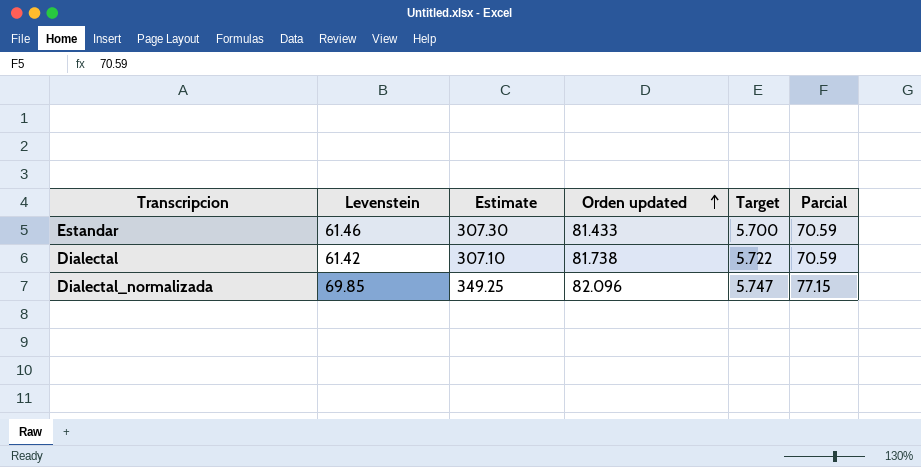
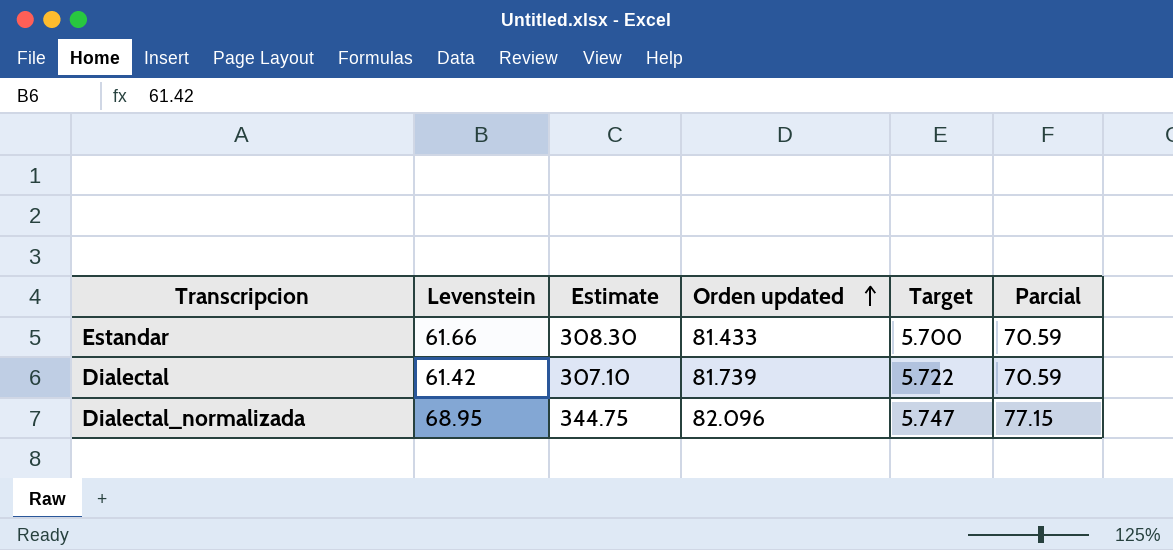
Estandar | Levenstein: 61.46 -> 61.66
Estandar | Estimate: 307.30 -> 308.30
Dialectal | Orden updated: 81.738 -> 81.739
Dialectal_normalizada | Levenstein: 69.85 -> 68.95
Dialectal_normalizada | Estimate: 349.25 -> 344.75

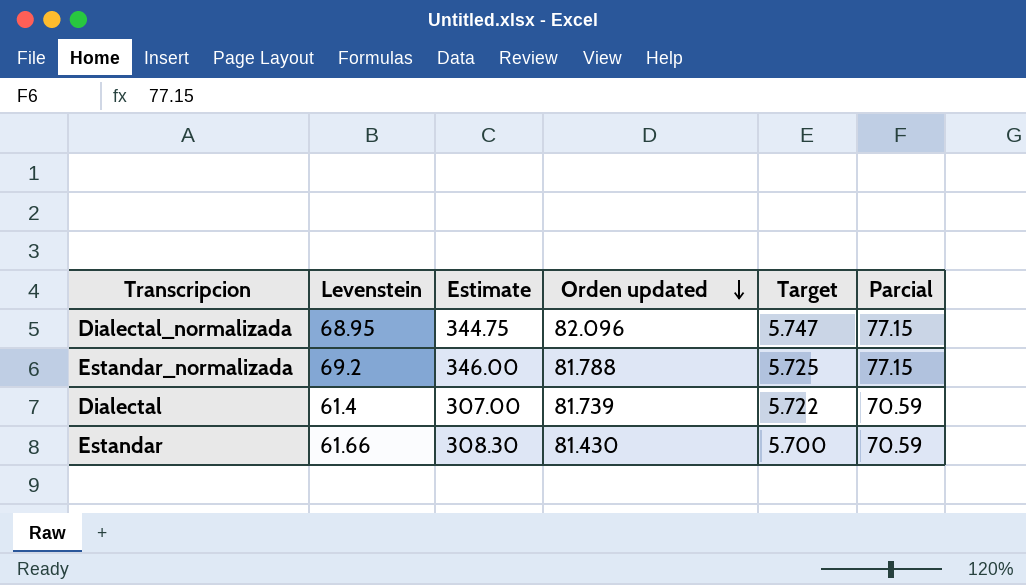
row order: Orden updated ascending -> Orden updated descending
row Estandar_normalizada: none -> 69.2 | 346.00 | 81.788 | 5.725 | 77.15
Dialectal | Levenstein: 61.42 -> 61.4
Dialectal | Estimate: 307.10 -> 307.00
Estandar | Orden updated: 81.433 -> 81.430

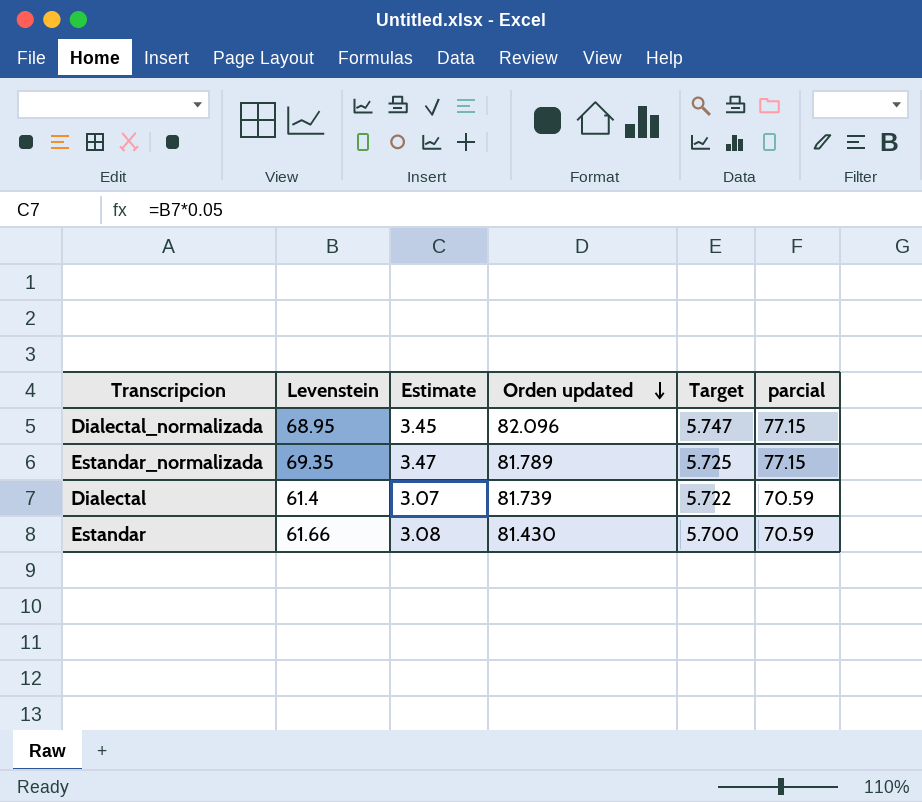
column Estimate | formula: [Levenstein] * 5 -> [Levenstein] * 0.05
column name: Parcial -> parcial
Estandar_normalizada | Levenstein: 69.2 -> 69.35
Estandar_normalizada | Orden updated: 81.788 -> 81.789

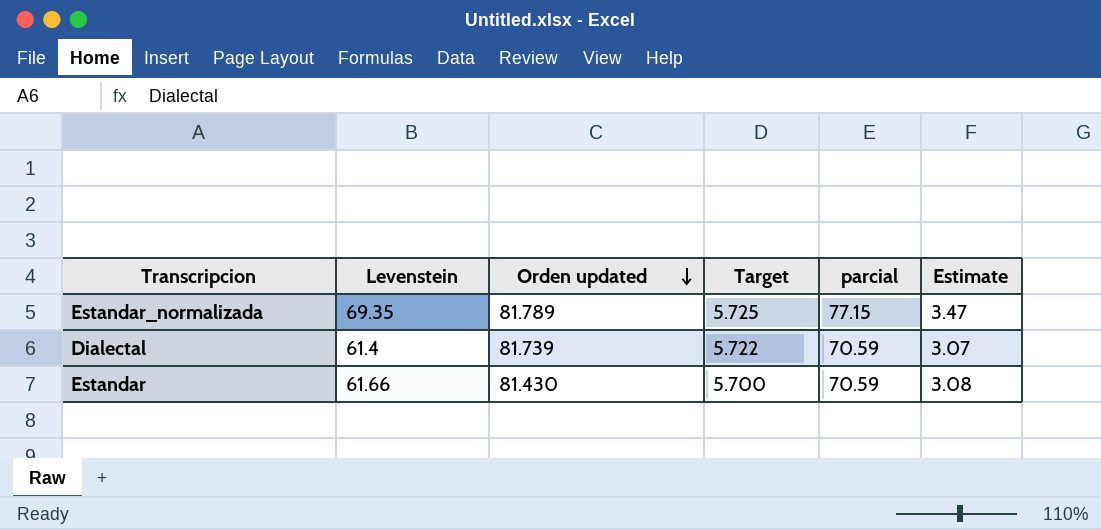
column Estimate | position: 3 -> 6
row Dialectal_normalizada: 68.95 | 3.45 | 82.096 | 5.747 | 77.15 -> none

